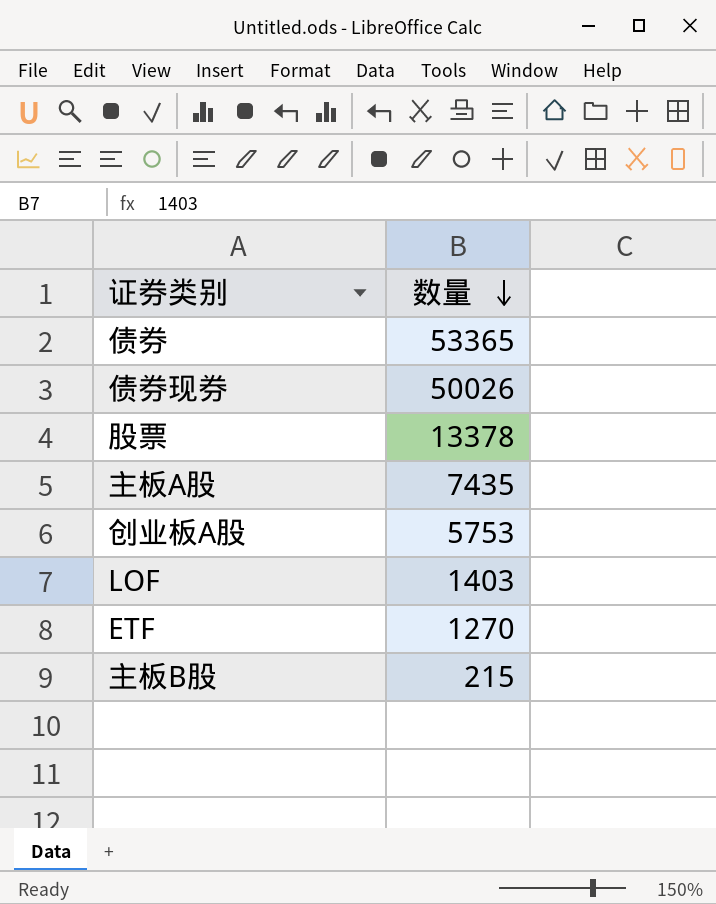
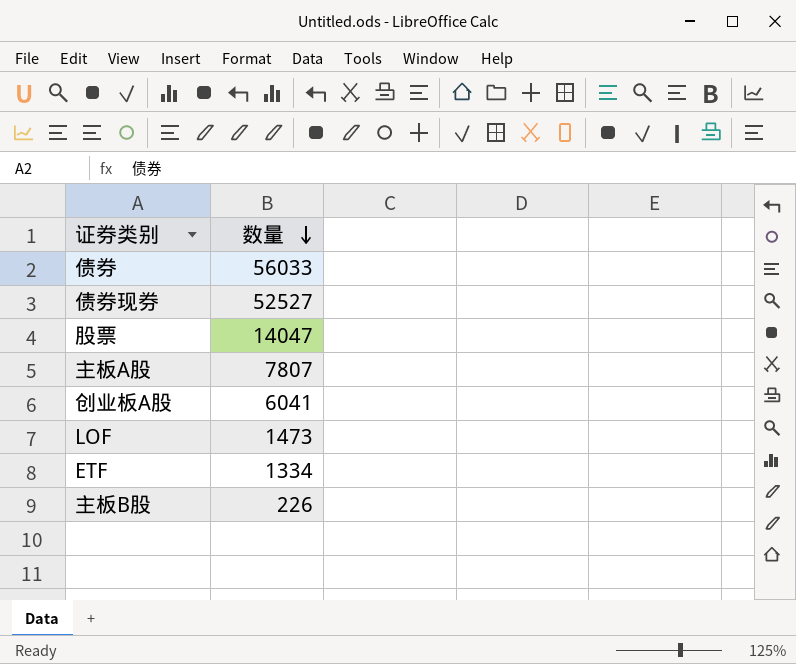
债券 | 数量: 53365 -> 56033
债券现券 | 数量: 50026 -> 52527
股票 | 数量: 13378 -> 14047
主板A股 | 数量: 7435 -> 7807
创业板A股 | 数量: 5753 -> 6041
LOF | 数量: 1403 -> 1473
ETF | 数量: 1270 -> 1334
主板B股 | 数量: 215 -> 226

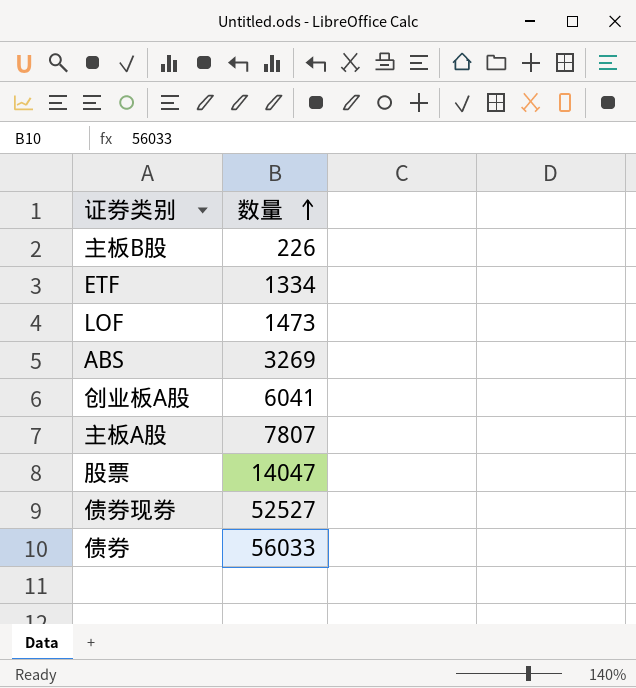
row order: 数量 descending -> 数量 ascending
row ABS: none -> 3269

